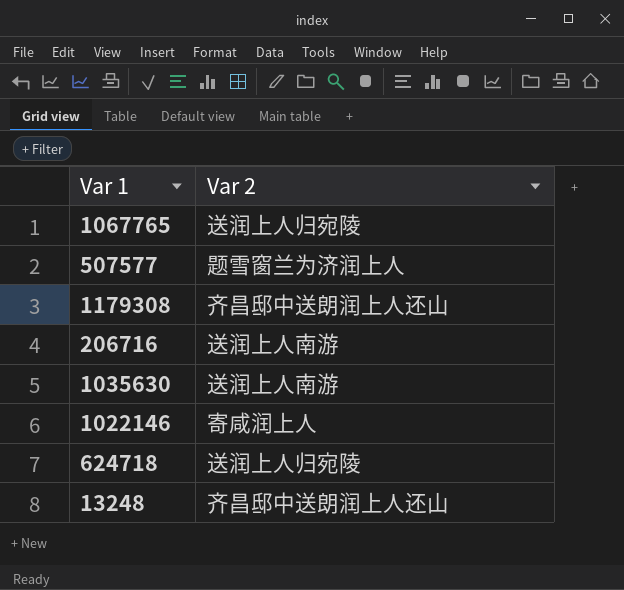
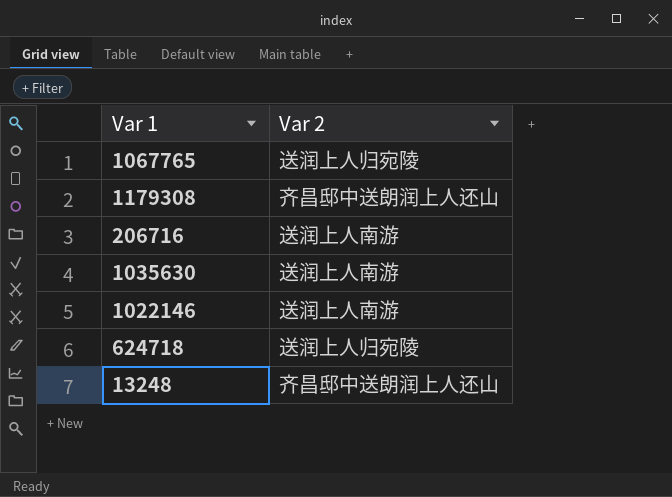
row 507577: 题雪窗兰为济润上人 -> none
1022146 | Var 2: 寄咸润上人 -> 送润上人南游

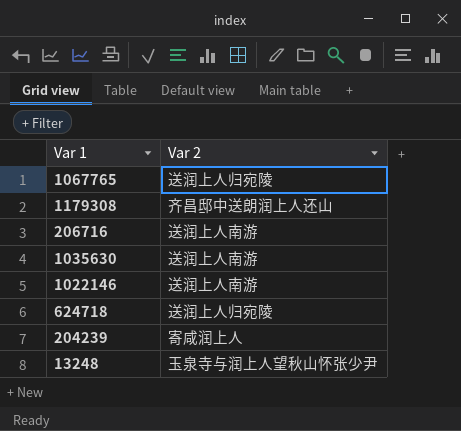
row 204239: none -> 寄咸润上人
13248 | Var 2: 齐昌邸中送朗润上人还山 -> 玉泉寺与润上人望秋山怀张少尹

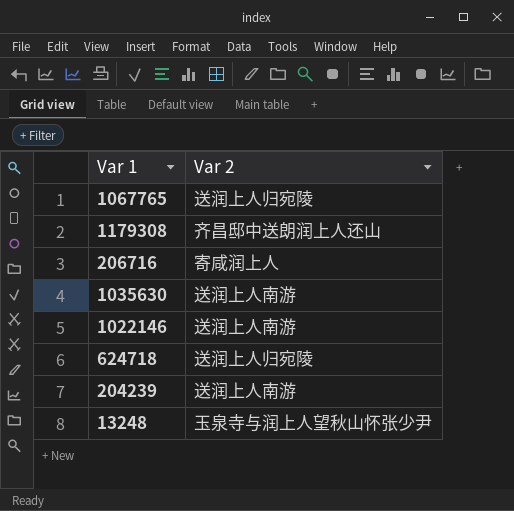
206716 | Var 2: 送润上人南游 -> 寄咸润上人
204239 | Var 2: 寄咸润上人 -> 送润上人南游

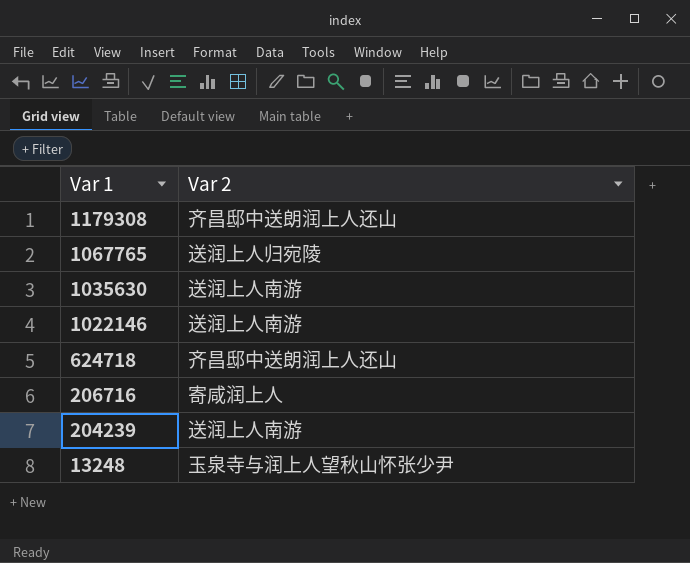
row order: none -> Var 1 descending
624718 | Var 2: 送润上人归宛陵 -> 齐昌邸中送朗润上人还山

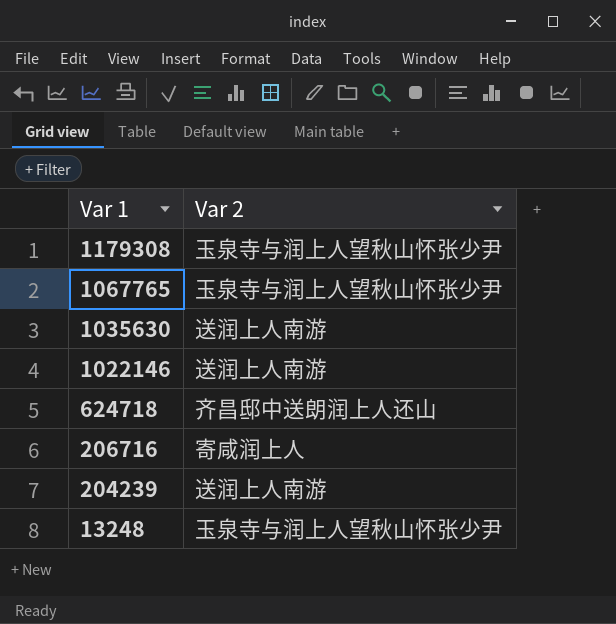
1179308 | Var 2: 齐昌邸中送朗润上人还山 -> 玉泉寺与润上人望秋山怀张少尹
1067765 | Var 2: 送润上人归宛陵 -> 玉泉寺与润上人望秋山怀张少尹

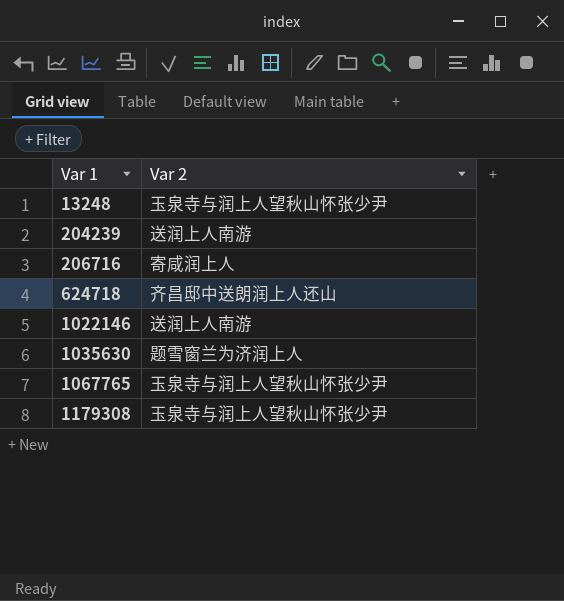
row order: Var 1 descending -> Var 1 ascending
1035630 | Var 2: 送润上人南游 -> 题雪窗兰为济润上人

